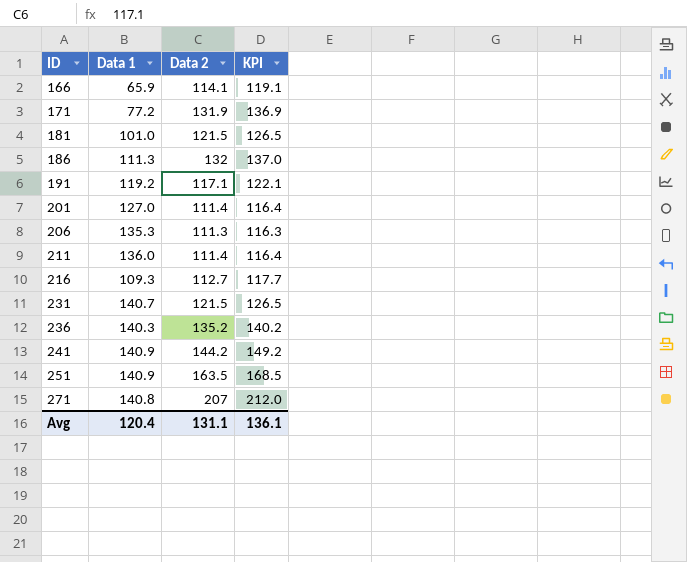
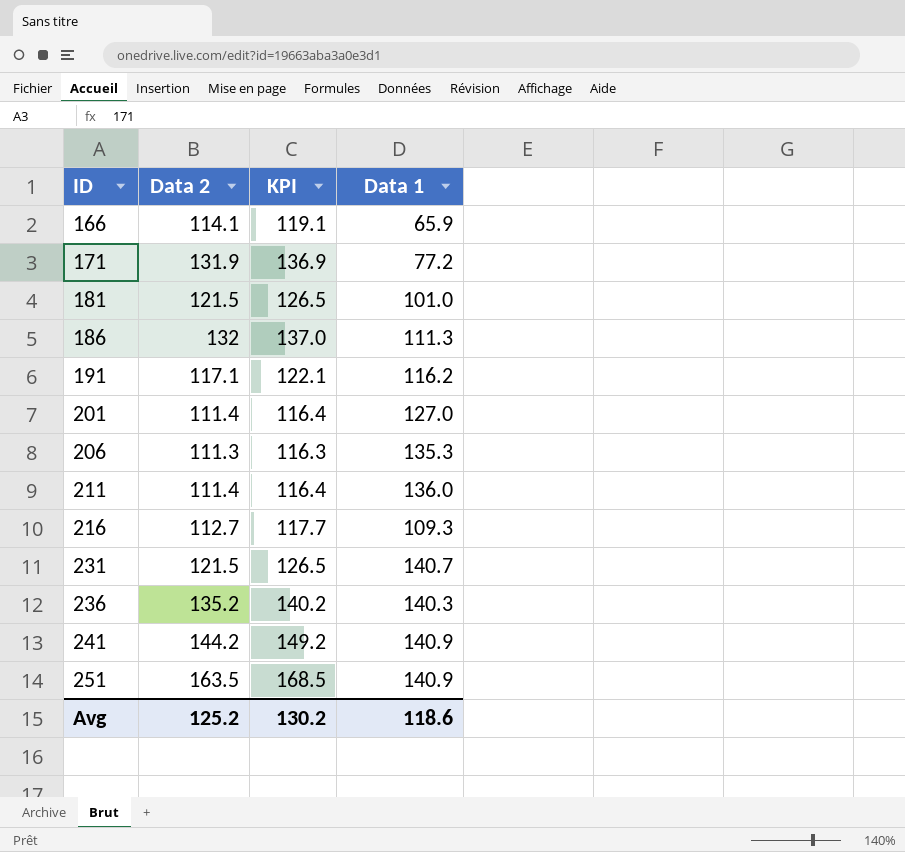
column Data 1 | position: 2 -> 4
row 271: 140.8 | 207 | 212.0 -> none
191 | Data 1: 119.2 -> 116.2
Avg | Data 2: 131.1 -> 125.2
Avg | KPI: 136.1 -> 130.2
Avg | Data 1: 120.4 -> 118.6

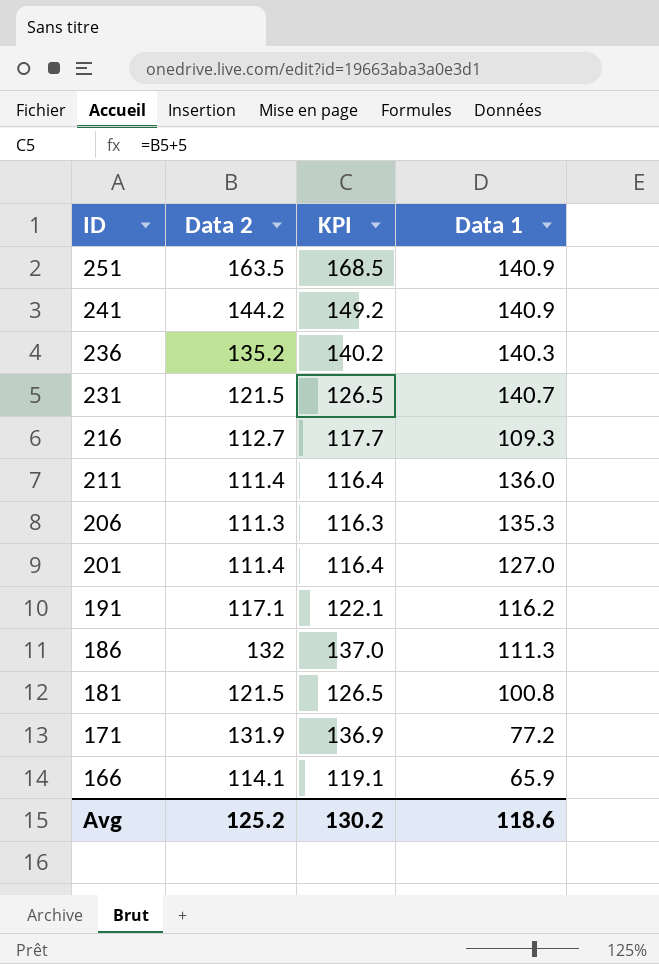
row order: ID ascending -> ID descending
181 | Data 1: 101.0 -> 100.8

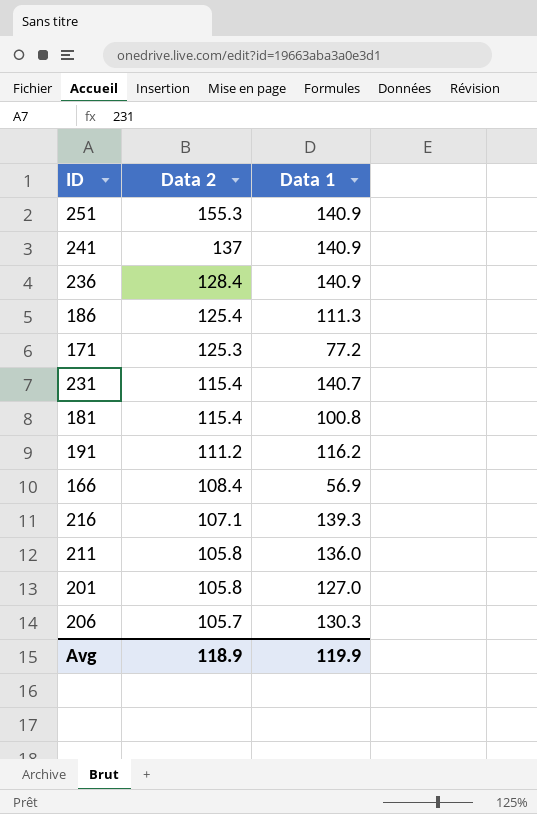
row order: ID descending -> Data 2 descending
column KPI | formula: [Data 2] + 5 -> none
251 | Data 2: 163.5 -> 155.3
241 | Data 2: 144.2 -> 137
236 | Data 2: 135.2 -> 128.4
236 | Data 1: 140.3 -> 140.9
186 | Data 2: 132 -> 125.4
171 | Data 2: 131.9 -> 125.3
231 | Data 2: 121.5 -> 115.4
181 | Data 2: 121.5 -> 115.4
191 | Data 2: 117.1 -> 111.2
166 | Data 2: 114.1 -> 108.4
166 | Data 1: 65.9 -> 56.9
216 | Data 2: 112.7 -> 107.1
216 | Data 1: 109.3 -> 139.3
211 | Data 2: 111.4 -> 105.8
201 | Data 2: 111.4 -> 105.8
206 | Data 2: 111.3 -> 105.7
206 | Data 1: 135.3 -> 130.3
Avg | Data 2: 125.2 -> 118.9
Avg | Data 1: 118.6 -> 119.9

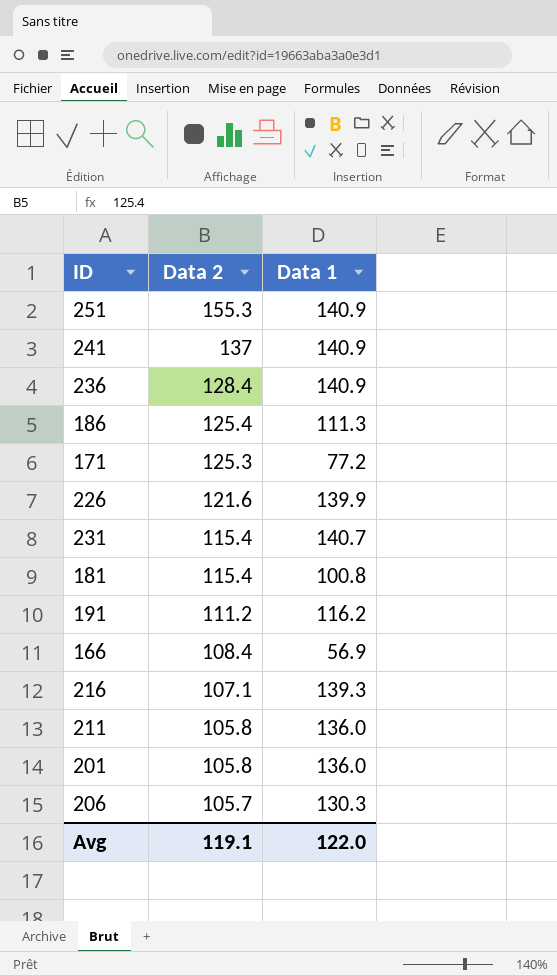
row 226: none -> 121.6 | 139.9
201 | Data 1: 127.0 -> 136.0
Avg | Data 2: 118.9 -> 119.1
Avg | Data 1: 119.9 -> 122.0

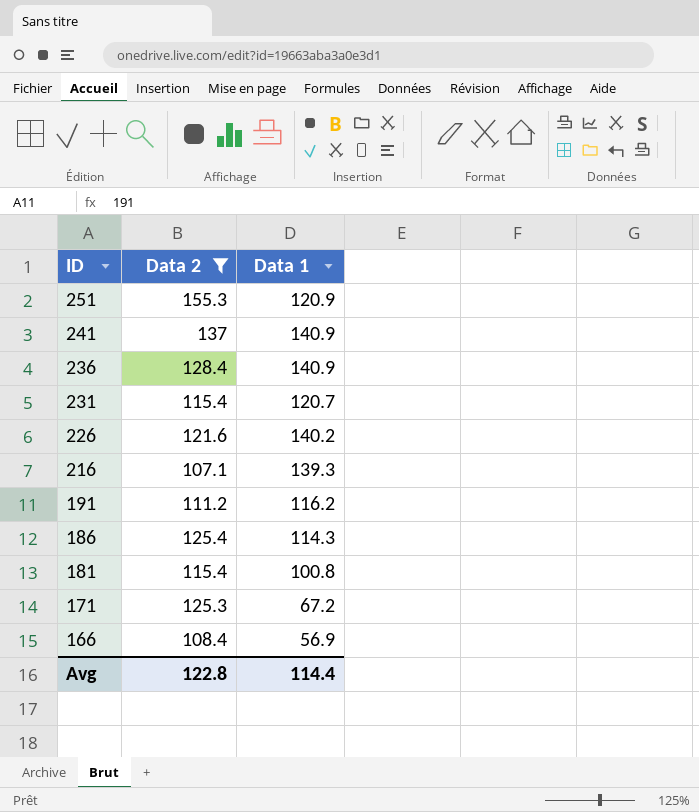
filter: none -> Data 2 >= 107.1
row order: Data 2 descending -> ID descending
251 | Data 1: 140.9 -> 120.9
231 | Data 1: 140.7 -> 120.7
226 | Data 1: 139.9 -> 140.2
186 | Data 1: 111.3 -> 114.3
171 | Data 1: 77.2 -> 67.2
Avg | Data 2: 119.1 -> 122.8
Avg | Data 1: 122.0 -> 114.4

